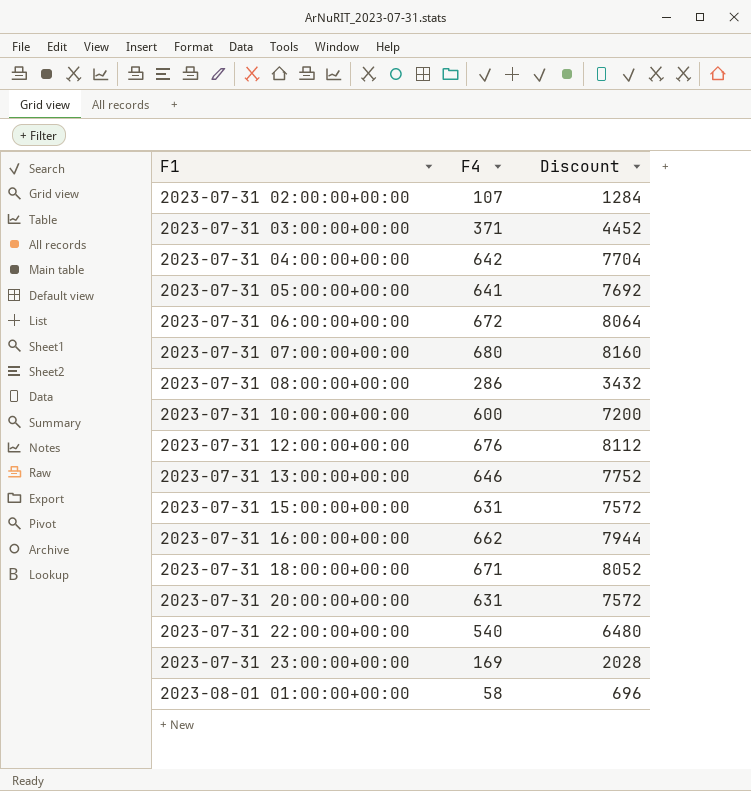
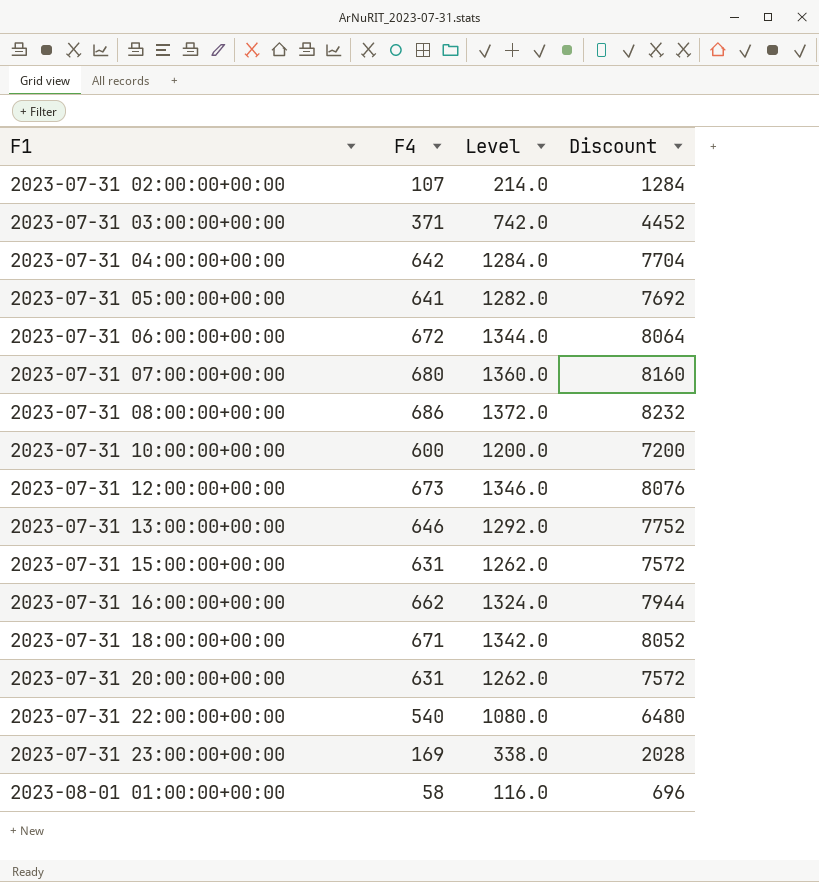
column Level | formula: none -> [F4] * 2
2023-07-31 08:00:00+00:00 | F4: 286 -> 686
2023-07-31 08:00:00+00:00 | Discount: 3432 -> 8232
2023-07-31 12:00:00+00:00 | F4: 676 -> 673
2023-07-31 12:00:00+00:00 | Discount: 8112 -> 8076

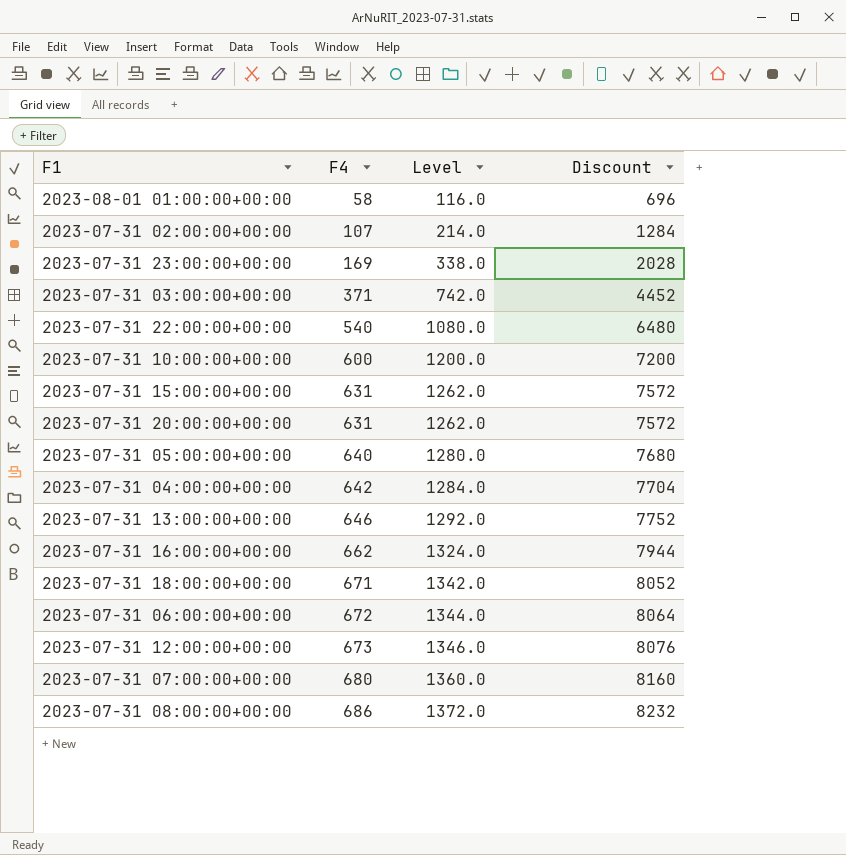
row order: F1 ascending -> F4 ascending
2023-07-31 05:00:00+00:00 | F4: 641 -> 640
2023-07-31 05:00:00+00:00 | Level: 1282.0 -> 1280.0
2023-07-31 05:00:00+00:00 | Discount: 7692 -> 7680

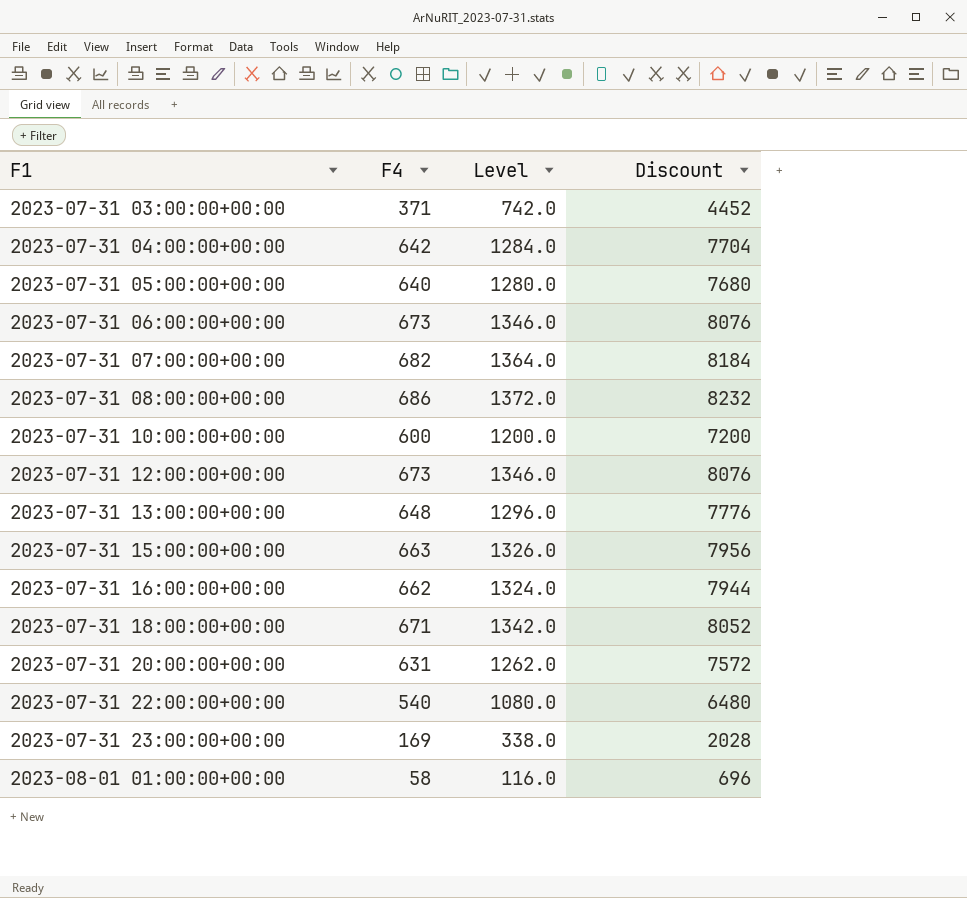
row order: F4 ascending -> F1 ascending
row 2023-07-31 02:00:00+00:00: 107 | 214.0 | 1284 -> none
2023-07-31 06:00:00+00:00 | F4: 672 -> 673
2023-07-31 06:00:00+00:00 | Level: 1344.0 -> 1346.0
2023-07-31 06:00:00+00:00 | Discount: 8064 -> 8076
2023-07-31 07:00:00+00:00 | F4: 680 -> 682
2023-07-31 07:00:00+00:00 | Level: 1360.0 -> 1364.0
2023-07-31 07:00:00+00:00 | Discount: 8160 -> 8184
2023-07-31 13:00:00+00:00 | F4: 646 -> 648
2023-07-31 13:00:00+00:00 | Level: 1292.0 -> 1296.0
2023-07-31 13:00:00+00:00 | Discount: 7752 -> 7776
2023-07-31 15:00:00+00:00 | F4: 631 -> 663
2023-07-31 15:00:00+00:00 | Level: 1262.0 -> 1326.0
2023-07-31 15:00:00+00:00 | Discount: 7572 -> 7956

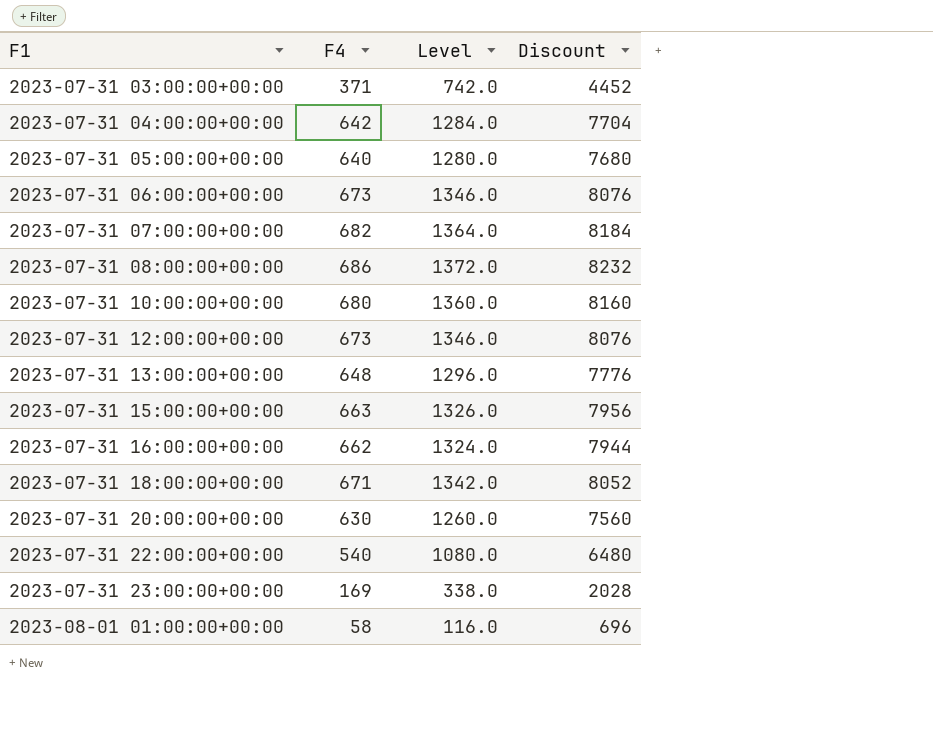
2023-07-31 10:00:00+00:00 | F4: 600 -> 680
2023-07-31 10:00:00+00:00 | Level: 1200.0 -> 1360.0
2023-07-31 10:00:00+00:00 | Discount: 7200 -> 8160
2023-07-31 20:00:00+00:00 | F4: 631 -> 630
2023-07-31 20:00:00+00:00 | Level: 1262.0 -> 1260.0
2023-07-31 20:00:00+00:00 | Discount: 7572 -> 7560

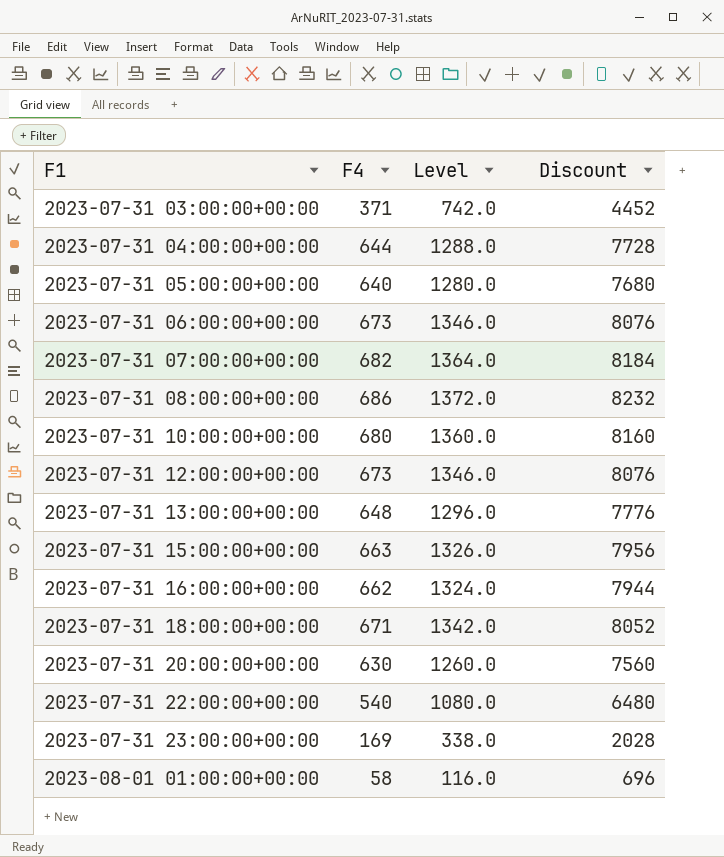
2023-07-31 04:00:00+00:00 | F4: 642 -> 644
2023-07-31 04:00:00+00:00 | Level: 1284.0 -> 1288.0
2023-07-31 04:00:00+00:00 | Discount: 7704 -> 7728

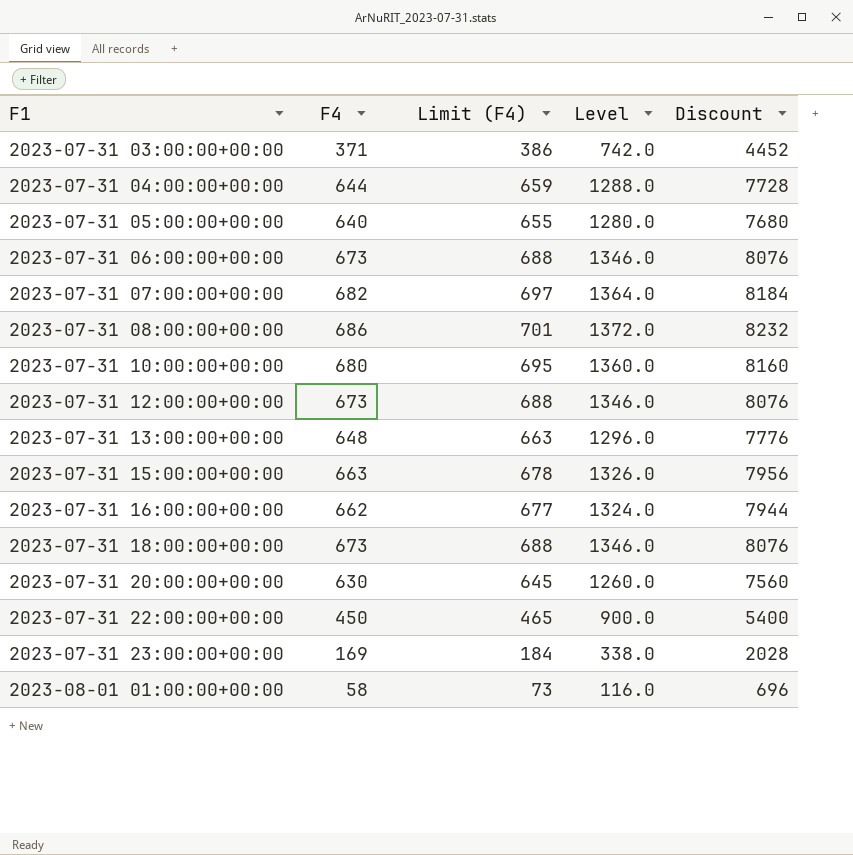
column Limit (F4) | formula: none -> [F4] + 15
2023-07-31 18:00:00+00:00 | F4: 671 -> 673
2023-07-31 18:00:00+00:00 | Level: 1342.0 -> 1346.0
2023-07-31 18:00:00+00:00 | Discount: 8052 -> 8076
2023-07-31 22:00:00+00:00 | F4: 540 -> 450
2023-07-31 22:00:00+00:00 | Level: 1080.0 -> 900.0
2023-07-31 22:00:00+00:00 | Discount: 6480 -> 5400

